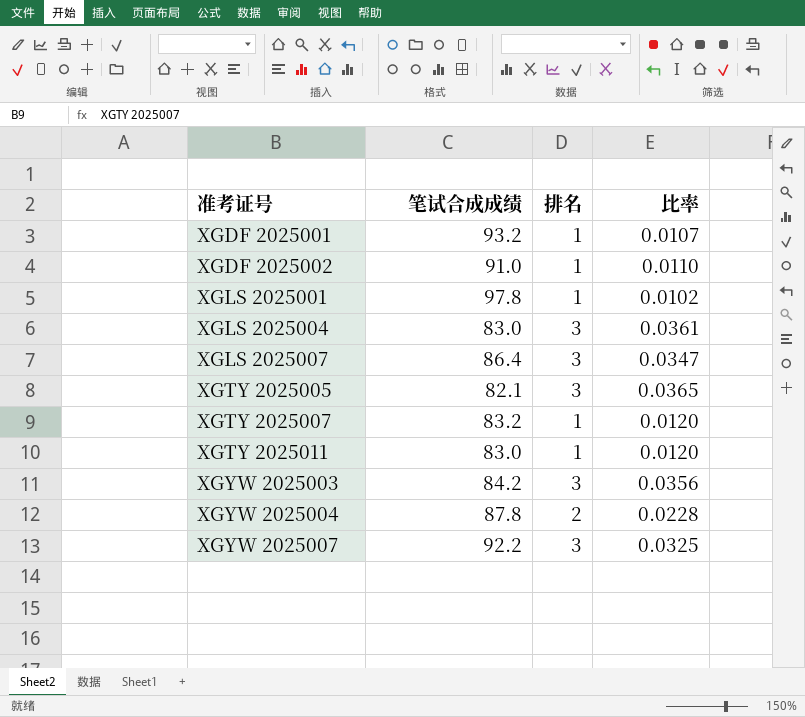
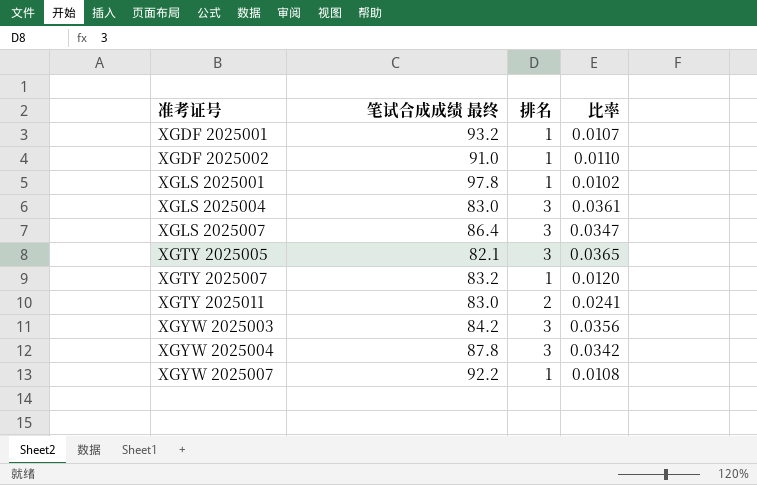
column name: 笔试合成成绩 -> 笔试合成成绩 最终
XGTY 2025011 | 排名: 1 -> 2
XGTY 2025011 | 比率: 0.0120 -> 0.0241
XGYW 2025004 | 排名: 2 -> 3
XGYW 2025004 | 比率: 0.0228 -> 0.0342
XGYW 2025007 | 排名: 3 -> 1
XGYW 2025007 | 比率: 0.0325 -> 0.0108

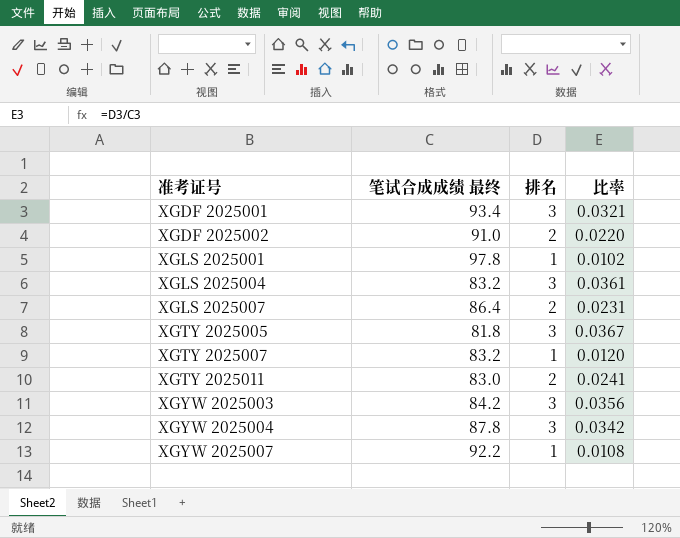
XGDF 2025001 | 笔试合成成绩 最终: 93.2 -> 93.4
XGDF 2025001 | 排名: 1 -> 3
XGDF 2025001 | 比率: 0.0107 -> 0.0321
XGDF 2025002 | 排名: 1 -> 2
XGDF 2025002 | 比率: 0.0110 -> 0.0220
XGLS 2025004 | 笔试合成成绩 最终: 83.0 -> 83.2
XGLS 2025007 | 排名: 3 -> 2
XGLS 2025007 | 比率: 0.0347 -> 0.0231
XGTY 2025005 | 笔试合成成绩 最终: 82.1 -> 81.8
XGTY 2025005 | 比率: 0.0365 -> 0.0367

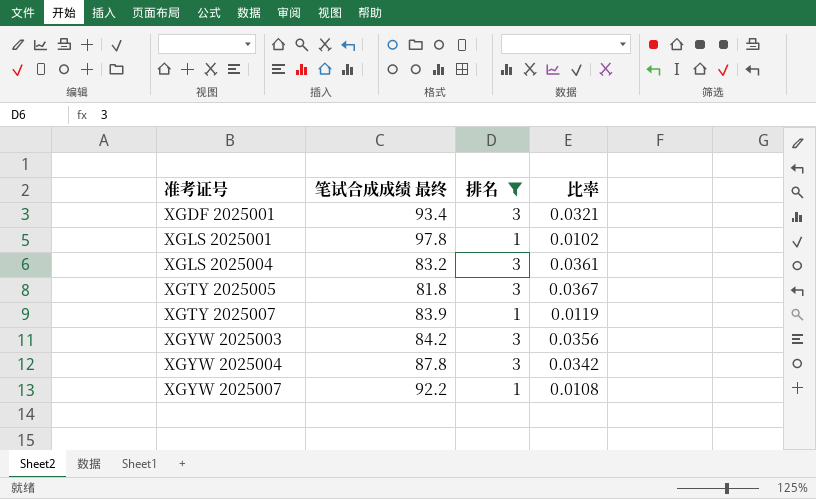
filter: none -> 排名 != 2
XGTY 2025007 | 笔试合成成绩 最终: 83.2 -> 83.9
XGTY 2025007 | 比率: 0.0120 -> 0.0119

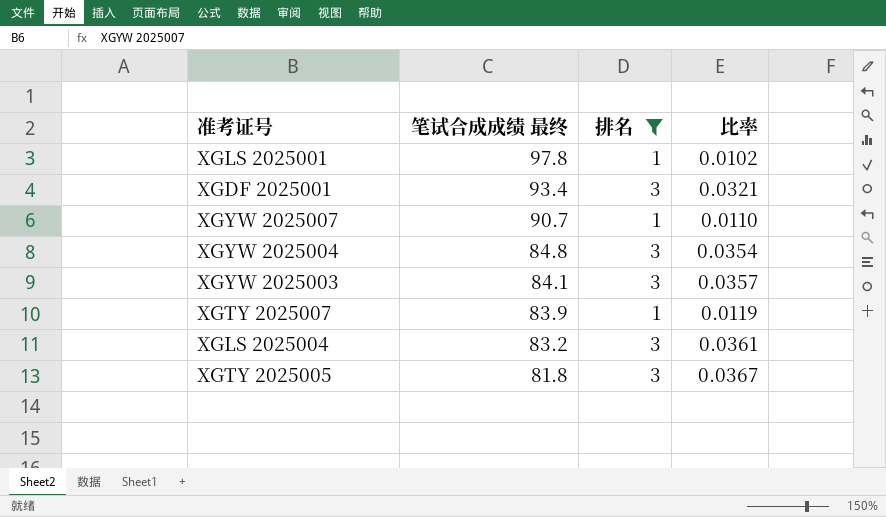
row order: 准考证号 ascending -> 笔试合成成绩 最终 descending
XGYW 2025007 | 笔试合成成绩 最终: 92.2 -> 90.7
XGYW 2025007 | 比率: 0.0108 -> 0.0110
XGYW 2025004 | 笔试合成成绩 最终: 87.8 -> 84.8
XGYW 2025004 | 比率: 0.0342 -> 0.0354
XGYW 2025003 | 笔试合成成绩 最终: 84.2 -> 84.1
XGYW 2025003 | 比率: 0.0356 -> 0.0357

